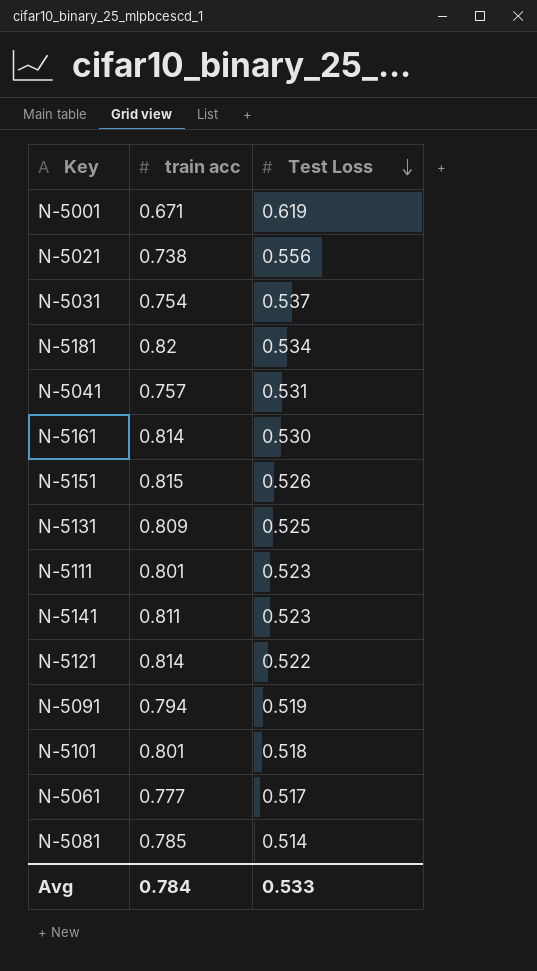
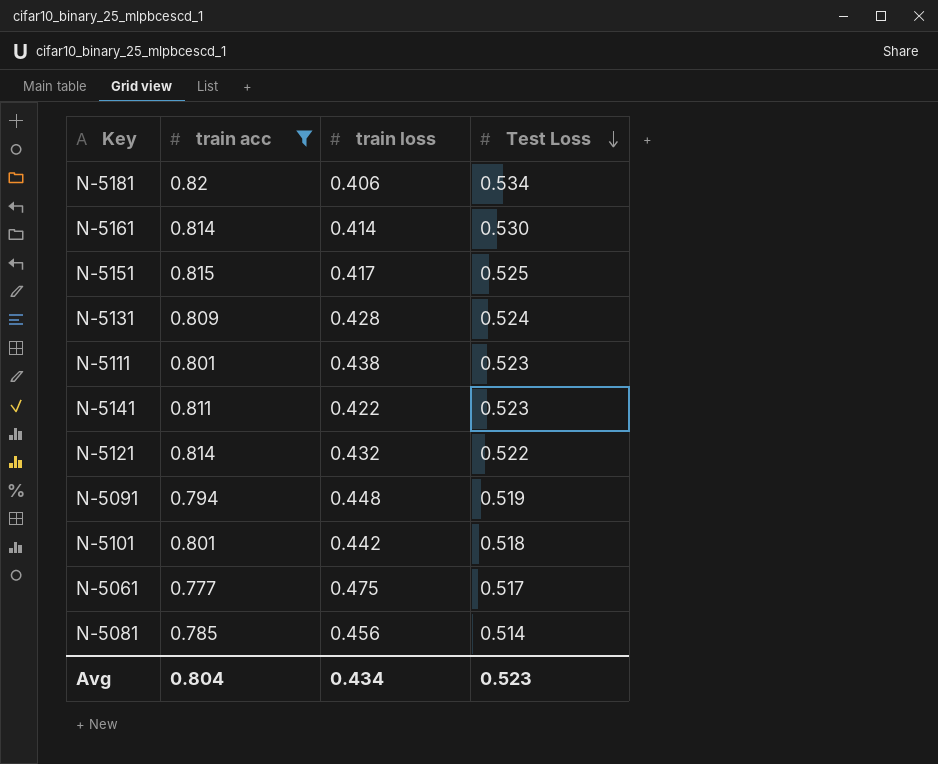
filter: none -> train acc >= 0.777
column train loss | position: none -> 3
N-5151 | Test Loss: 0.526 -> 0.525
N-5131 | Test Loss: 0.525 -> 0.524
Avg | train acc: 0.784 -> 0.804
Avg | Test Loss: 0.533 -> 0.523

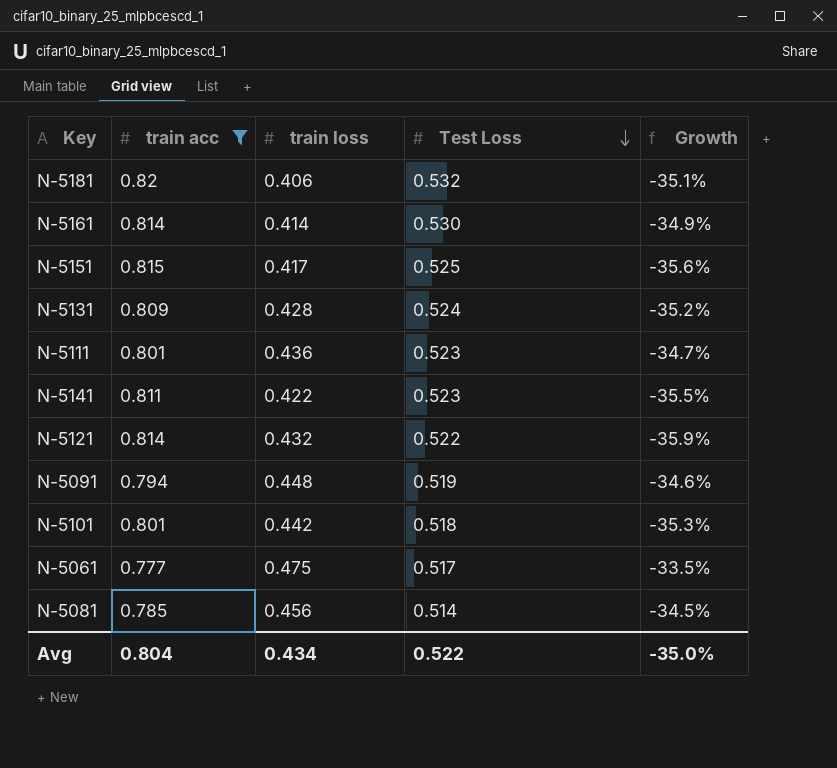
column Growth | formula: none -> ([Test Loss] - [train acc]) / [train acc]
N-5181 | Test Loss: 0.534 -> 0.532
N-5111 | train loss: 0.438 -> 0.436
Avg | Test Loss: 0.523 -> 0.522

